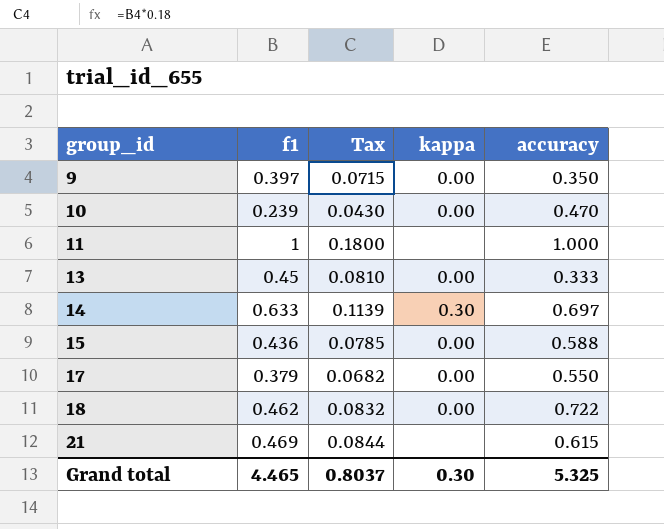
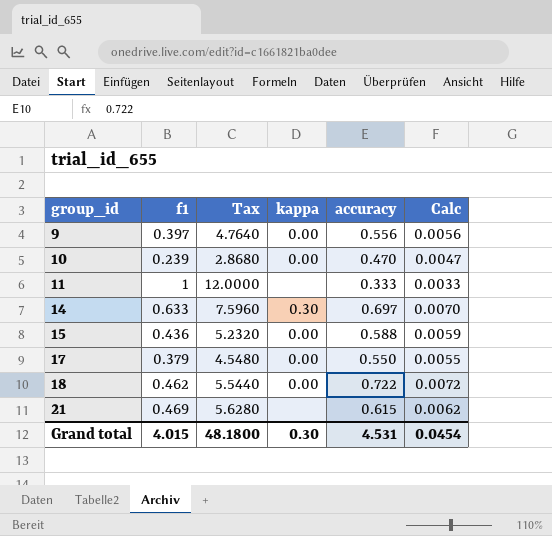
column Tax | formula: [f1] * 0.18 -> [f1] * 12
column Calc | formula: none -> [accuracy] * 0.01
row 13: 0.45 | 0.0810 | 0.00 | 0.333 -> none
9 | accuracy: 0.350 -> 0.556
11 | accuracy: 1.000 -> 0.333
Grand total | f1: 4.465 -> 4.015
Grand total | Tax: 0.8037 -> 48.1800
Grand total | accuracy: 5.325 -> 4.531

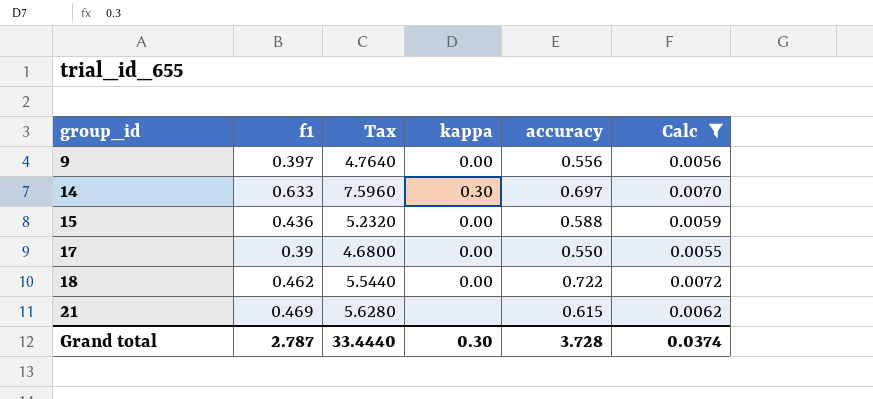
filter: none -> Calc >= 0.0055
17 | f1: 0.379 -> 0.39
17 | Tax: 4.5480 -> 4.6800
Grand total | f1: 4.015 -> 2.787
Grand total | Tax: 48.1800 -> 33.4440
Grand total | accuracy: 4.531 -> 3.728
Grand total | Calc: 0.0454 -> 0.0374

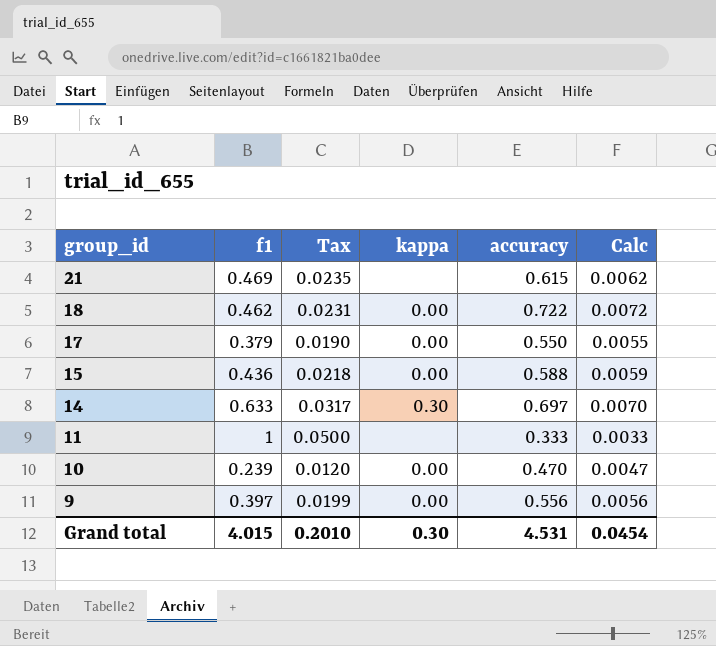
filter: Calc >= 0.0055 -> none
row order: group_id ascending -> group_id descending
column Tax | formula: [f1] * 12 -> [f1] * 0.05
17 | f1: 0.39 -> 0.379
Grand total | f1: 2.787 -> 4.015
Grand total | Tax: 33.4440 -> 0.2010
Grand total | accuracy: 3.728 -> 4.531
Grand total | Calc: 0.0374 -> 0.0454

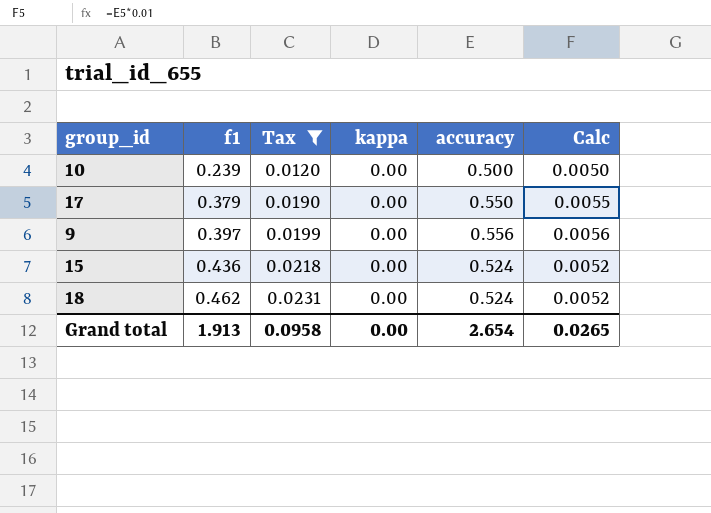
filter: none -> Tax <= 0.0231
row order: group_id descending -> f1 ascending
10 | accuracy: 0.470 -> 0.500
10 | Calc: 0.0047 -> 0.0050
15 | accuracy: 0.588 -> 0.524
15 | Calc: 0.0059 -> 0.0052
18 | accuracy: 0.722 -> 0.524
18 | Calc: 0.0072 -> 0.0052
Grand total | f1: 4.015 -> 1.913
Grand total | Tax: 0.2010 -> 0.0958
Grand total | kappa: 0.30 -> 0.00
Grand total | accuracy: 4.531 -> 2.654
Grand total | Calc: 0.0454 -> 0.0265

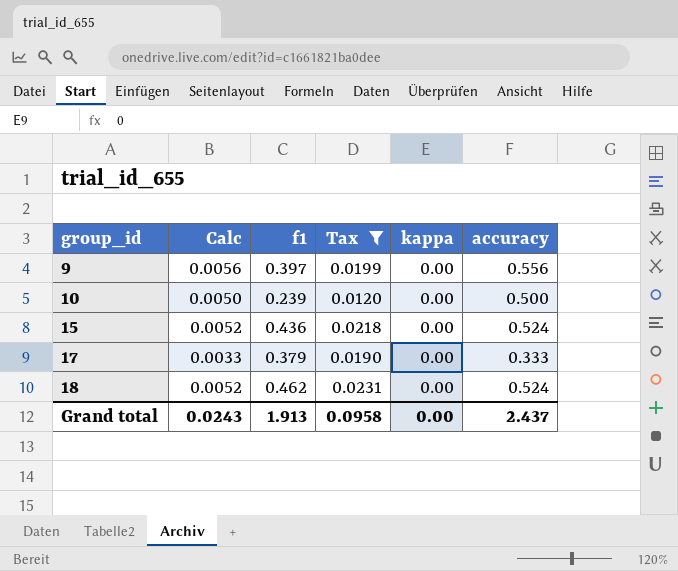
row order: f1 ascending -> group_id ascending
column Calc | position: 6 -> 2
17 | Calc: 0.0055 -> 0.0033
17 | accuracy: 0.550 -> 0.333
Grand total | Calc: 0.0265 -> 0.0243
Grand total | accuracy: 2.654 -> 2.437

